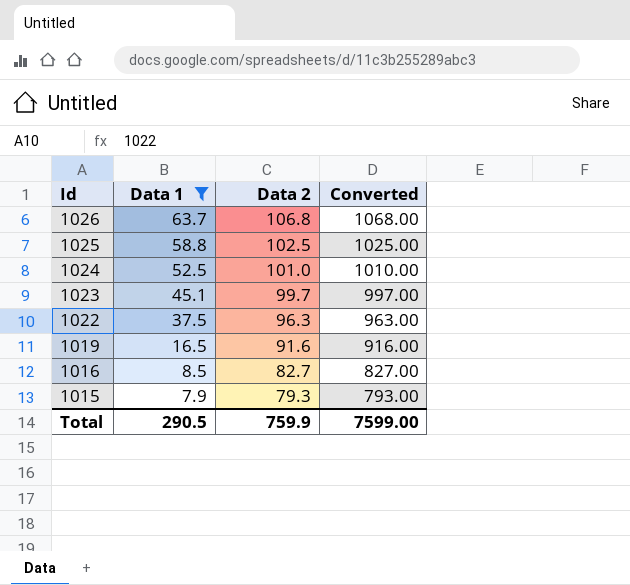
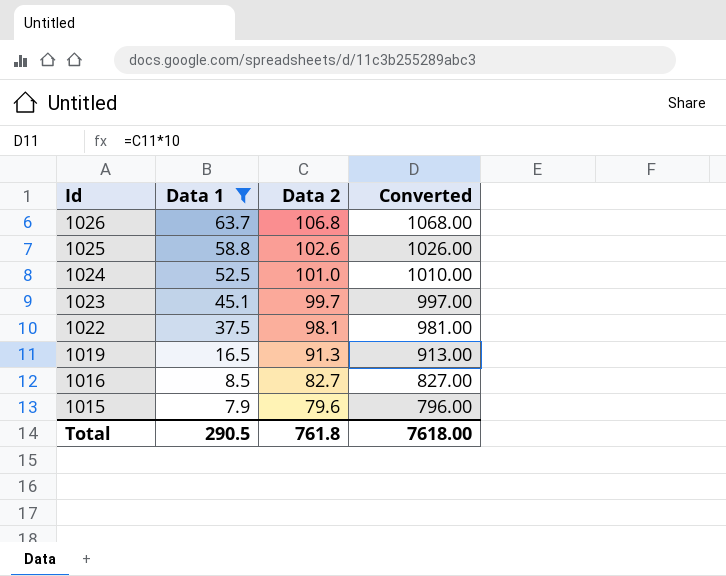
1025 | Data 2: 102.5 -> 102.6
1025 | Converted: 1025.00 -> 1026.00
1022 | Data 2: 96.3 -> 98.1
1022 | Converted: 963.00 -> 981.00
1019 | Data 2: 91.6 -> 91.3
1019 | Converted: 916.00 -> 913.00
1015 | Data 2: 79.3 -> 79.6
1015 | Converted: 793.00 -> 796.00
Total | Data 2: 759.9 -> 761.8
Total | Converted: 7599.00 -> 7618.00

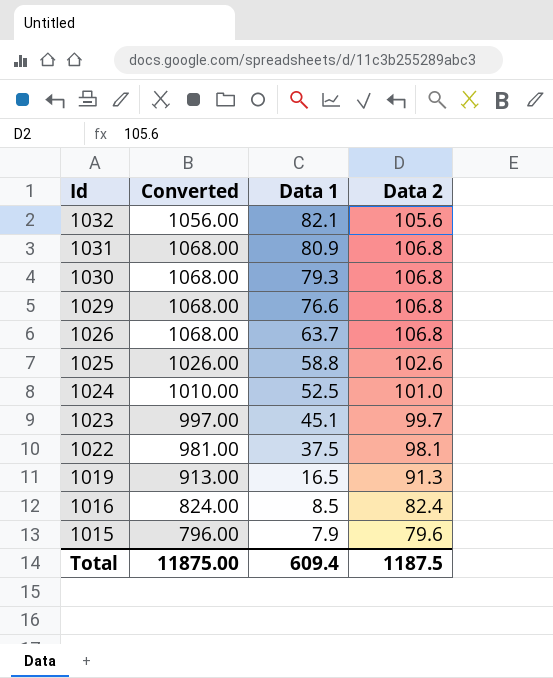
filter: Data 1 <= 63.7 -> none
column Converted | position: 4 -> 2
1016 | Converted: 827.00 -> 824.00
1016 | Data 2: 82.7 -> 82.4
Total | Converted: 7618.00 -> 11875.00
Total | Data 1: 290.5 -> 609.4
Total | Data 2: 761.8 -> 1187.5

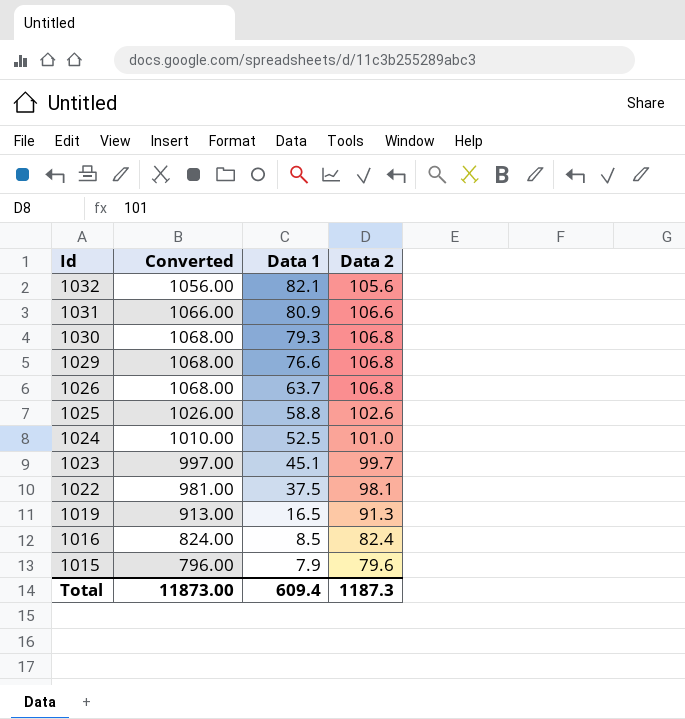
1031 | Converted: 1068.00 -> 1066.00
1031 | Data 2: 106.8 -> 106.6
Total | Converted: 11875.00 -> 11873.00
Total | Data 2: 1187.5 -> 1187.3

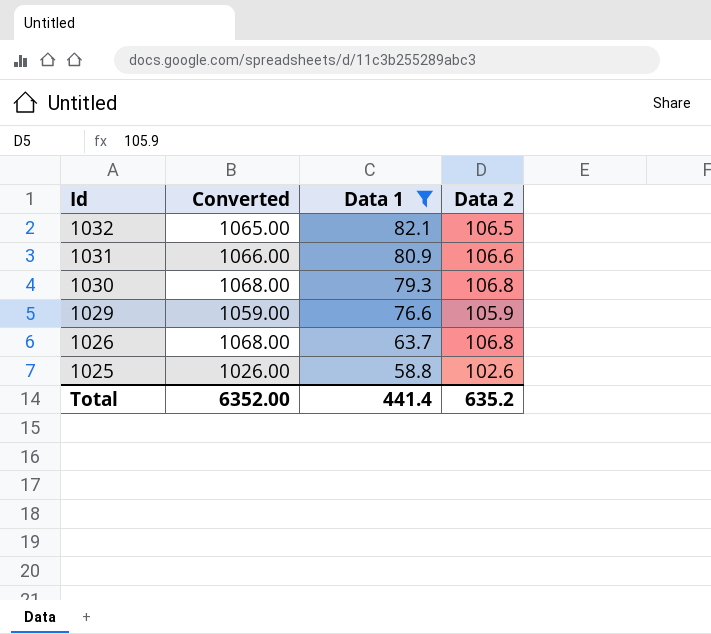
filter: none -> Data 1 >= 58.8
1032 | Converted: 1056.00 -> 1065.00
1032 | Data 2: 105.6 -> 106.5
1029 | Converted: 1068.00 -> 1059.00
1029 | Data 2: 106.8 -> 105.9
Total | Converted: 11873.00 -> 6352.00
Total | Data 1: 609.4 -> 441.4
Total | Data 2: 1187.3 -> 635.2

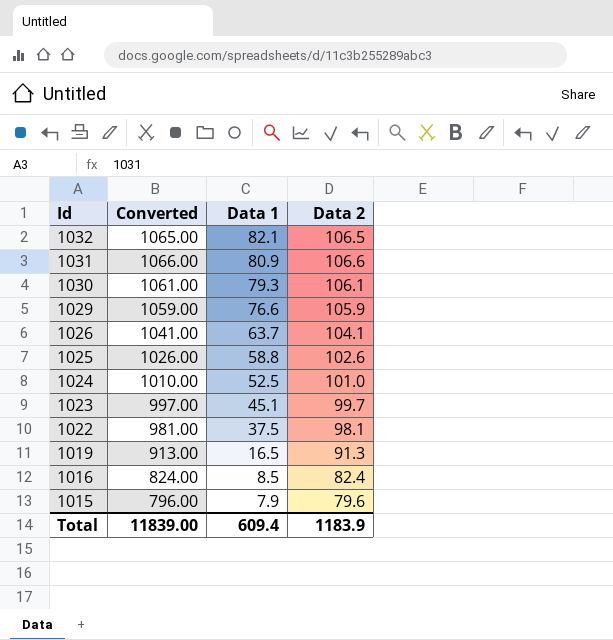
filter: Data 1 >= 58.8 -> none
1030 | Converted: 1068.00 -> 1061.00
1030 | Data 2: 106.8 -> 106.1
1026 | Converted: 1068.00 -> 1041.00
1026 | Data 2: 106.8 -> 104.1
Total | Converted: 6352.00 -> 11839.00
Total | Data 1: 441.4 -> 609.4
Total | Data 2: 635.2 -> 1183.9

